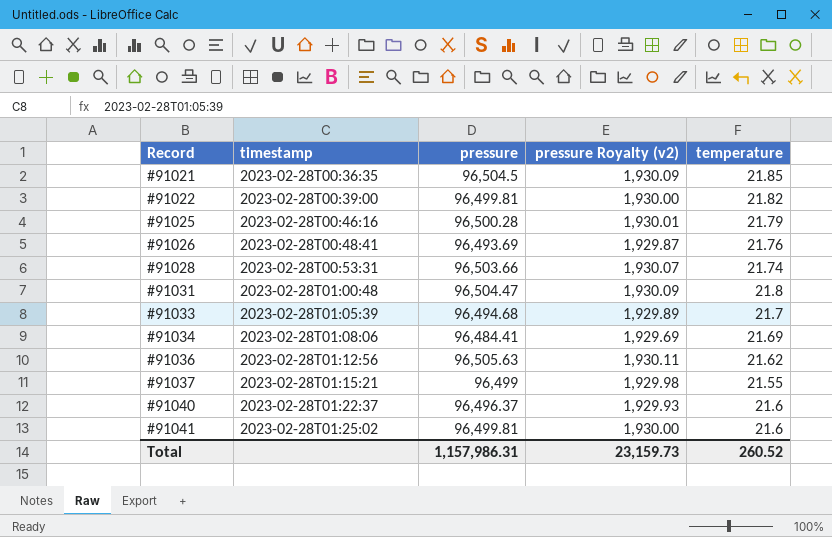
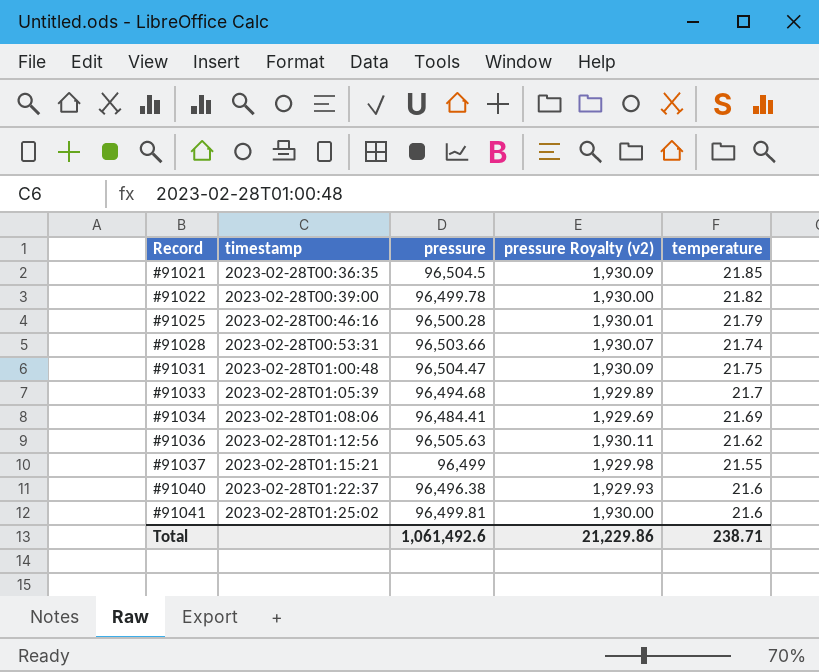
row #91026: 2023-02-28T00:48:41 | 96,493.69 | 1,929.87 | 21.76 -> none
#91022 | pressure: 96,499.81 -> 96,499.78
#91031 | temperature: 21.8 -> 21.75
#91040 | pressure: 96,496.37 -> 96,496.38
Total | pressure: 1,157,986.31 -> 1,061,492.6
Total | pressure Royalty (v2): 23,159.73 -> 21,229.86
Total | temperature: 260.52 -> 238.71

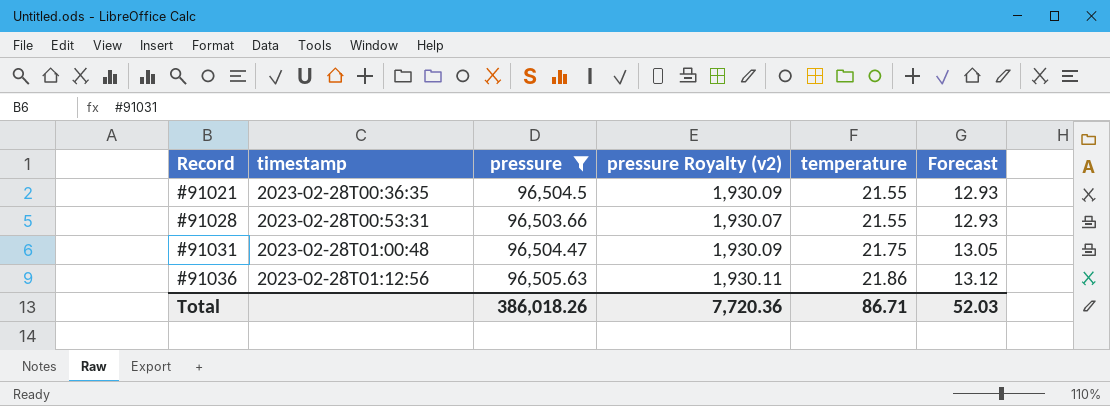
filter: none -> pressure >= 96,503.66
column Forecast | formula: none -> [temperature] * 0.6
#91021 | temperature: 21.85 -> 21.55
#91028 | temperature: 21.74 -> 21.55
#91036 | temperature: 21.62 -> 21.86
Total | pressure: 1,061,492.6 -> 386,018.26
Total | pressure Royalty (v2): 21,229.86 -> 7,720.36
Total | temperature: 238.71 -> 86.71

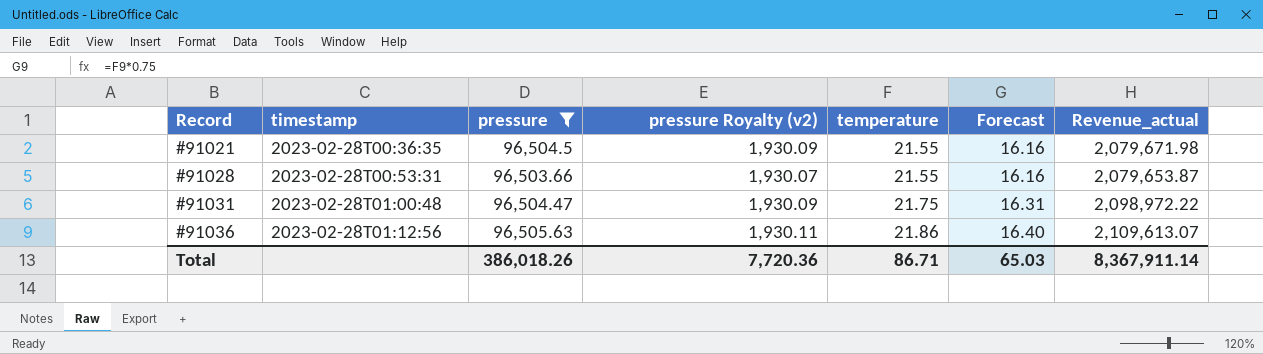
column Forecast | formula: [temperature] * 0.6 -> [temperature] * 0.75
column Revenue_actual | formula: none -> [pressure] * [temperature]
Total | Forecast: 52.03 -> 65.03

